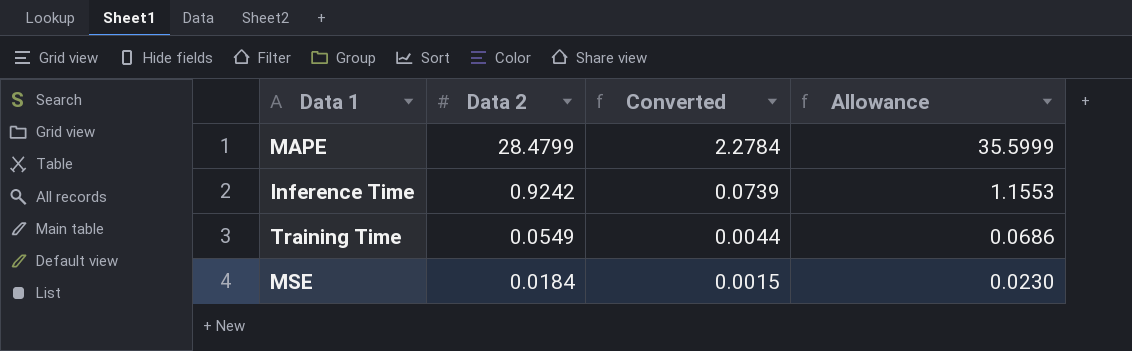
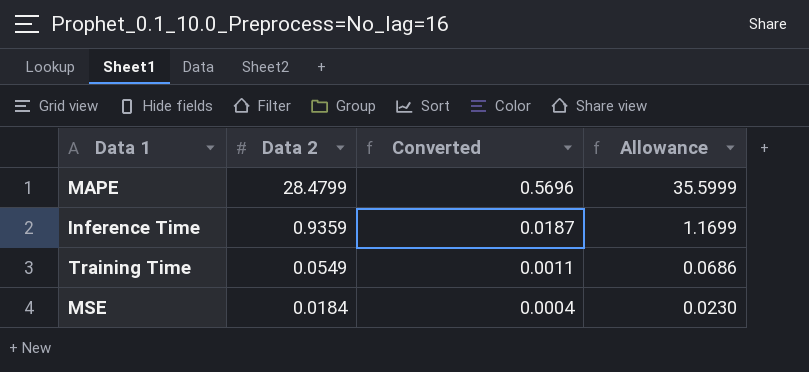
column Converted | formula: [Data 2] * 0.08 -> [Data 2] * 0.02
Inference Time | Data 2: 0.9242 -> 0.9359
Inference Time | Allowance: 1.1553 -> 1.1699

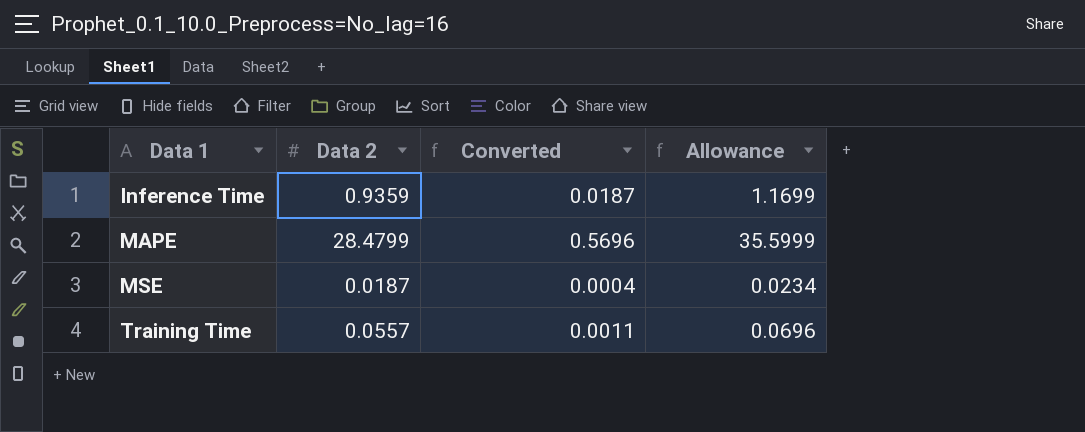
row order: Data 2 descending -> Data 1 ascending
MSE | Data 2: 0.0184 -> 0.0187
MSE | Allowance: 0.0230 -> 0.0234
Training Time | Data 2: 0.0549 -> 0.0557
Training Time | Allowance: 0.0686 -> 0.0696

